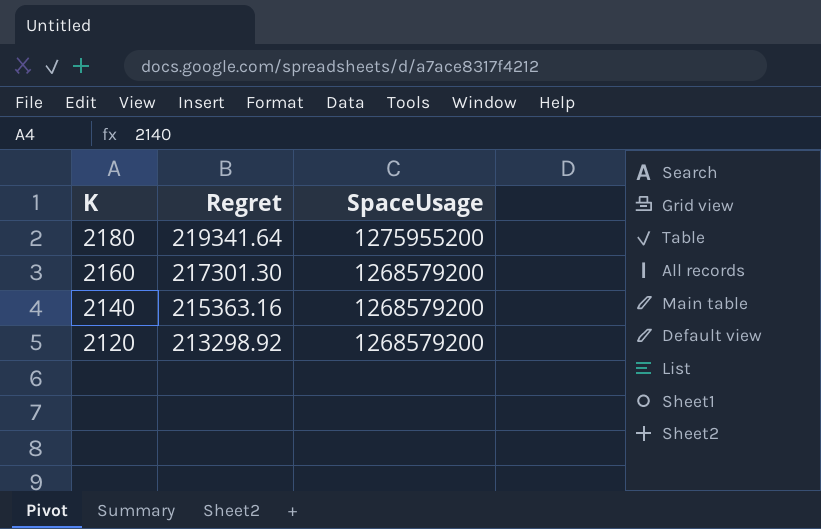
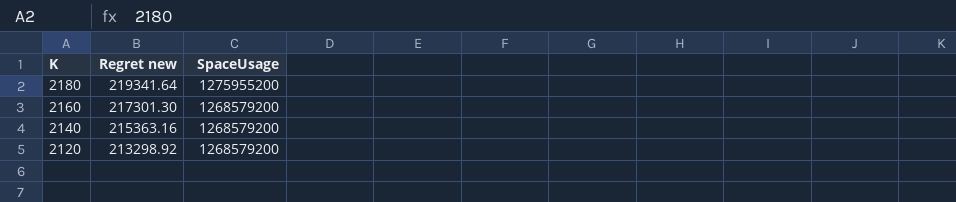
column name: Regret -> Regret new

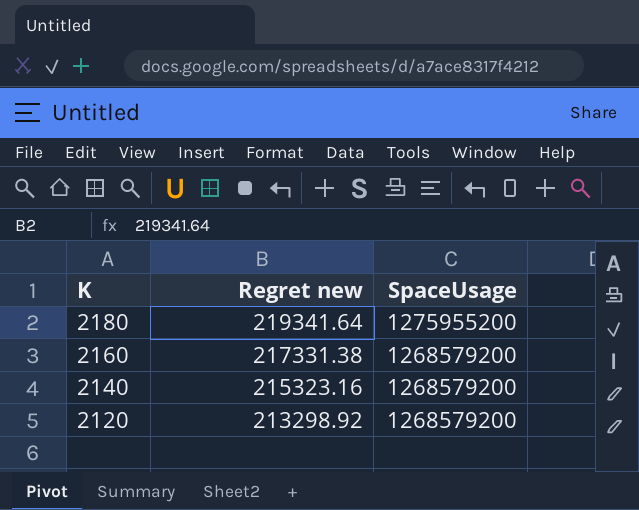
2160 | Regret new: 217301.30 -> 217331.38
2140 | Regret new: 215363.16 -> 215323.16

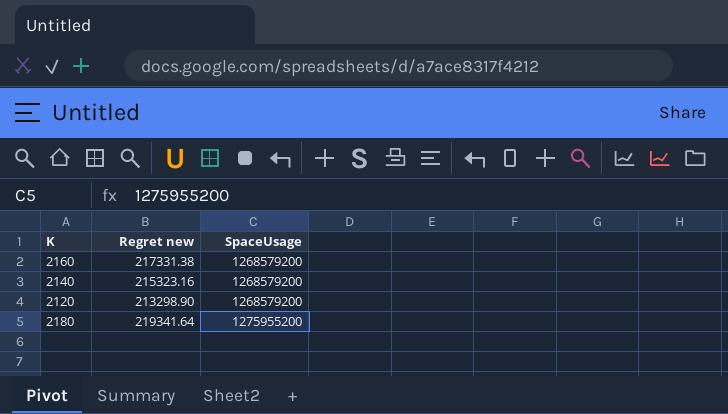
row order: K descending -> SpaceUsage ascending
2120 | Regret new: 213298.92 -> 213298.90

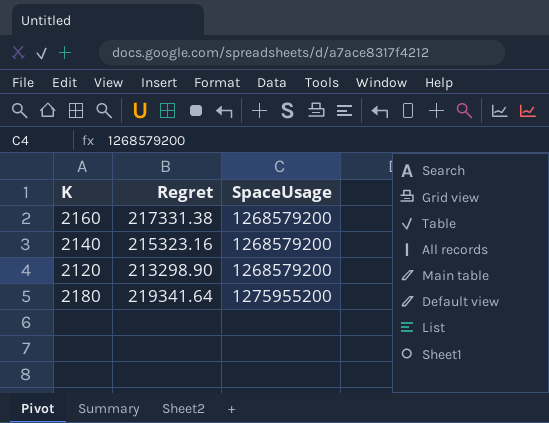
column name: Regret new -> Regret

